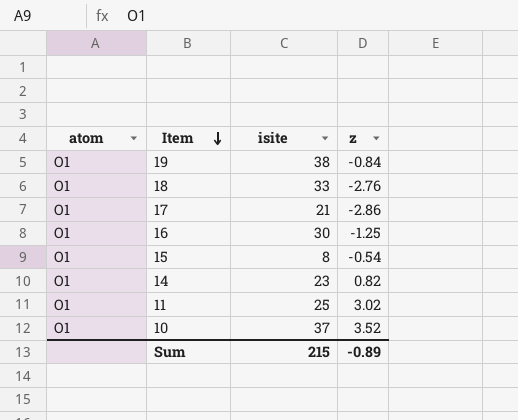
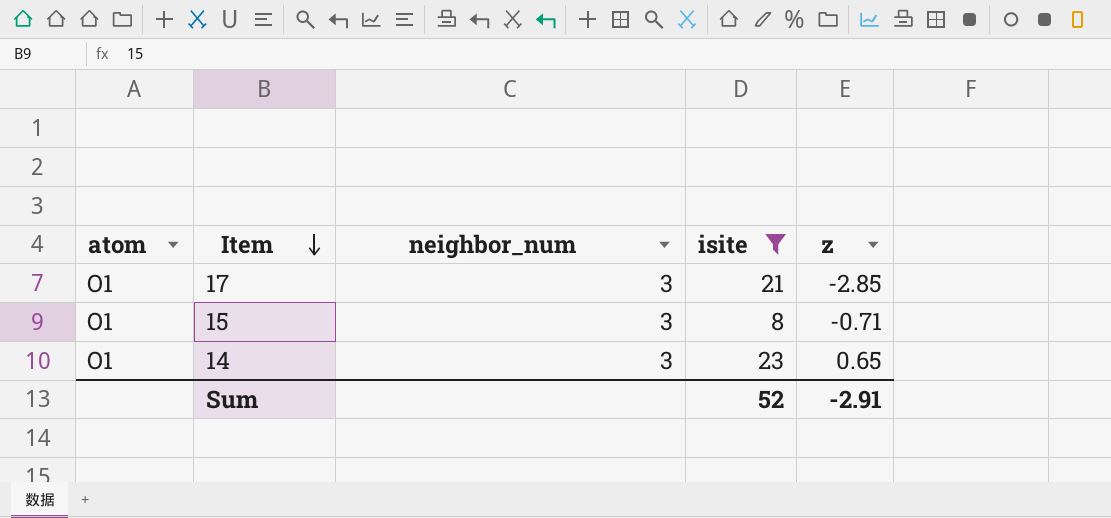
filter: none -> isite <= 23
column neighbor_num | position: none -> 3
17 | z: -2.86 -> -2.85
15 | z: -0.54 -> -0.71
14 | z: 0.82 -> 0.65
Sum | isite: 215 -> 52
Sum | z: -0.89 -> -2.91

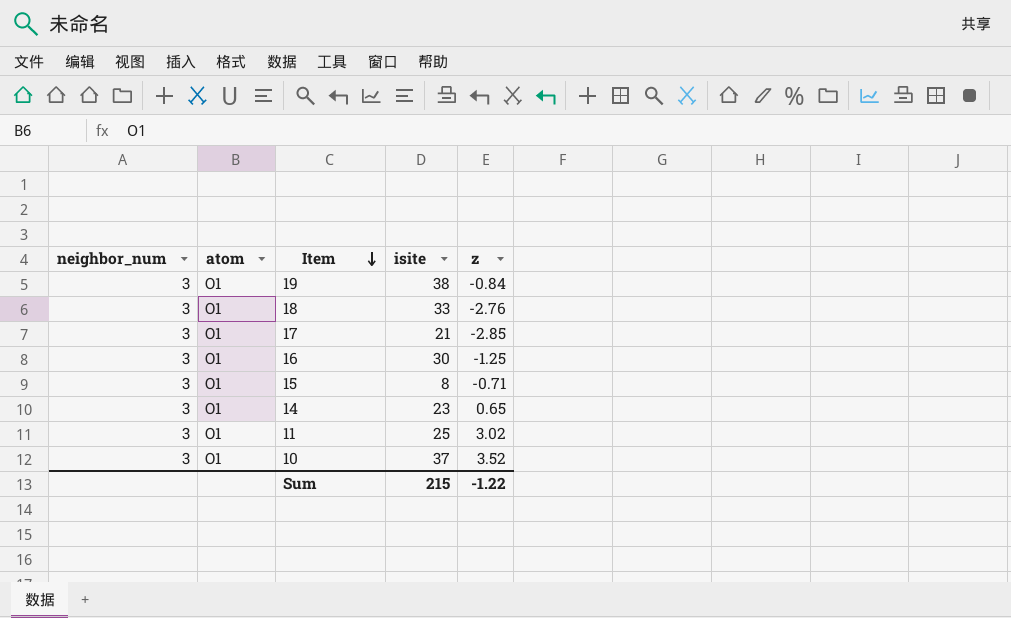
filter: isite <= 23 -> none
column neighbor_num | position: 3 -> 1
Sum | isite: 52 -> 215
Sum | z: -2.91 -> -1.22

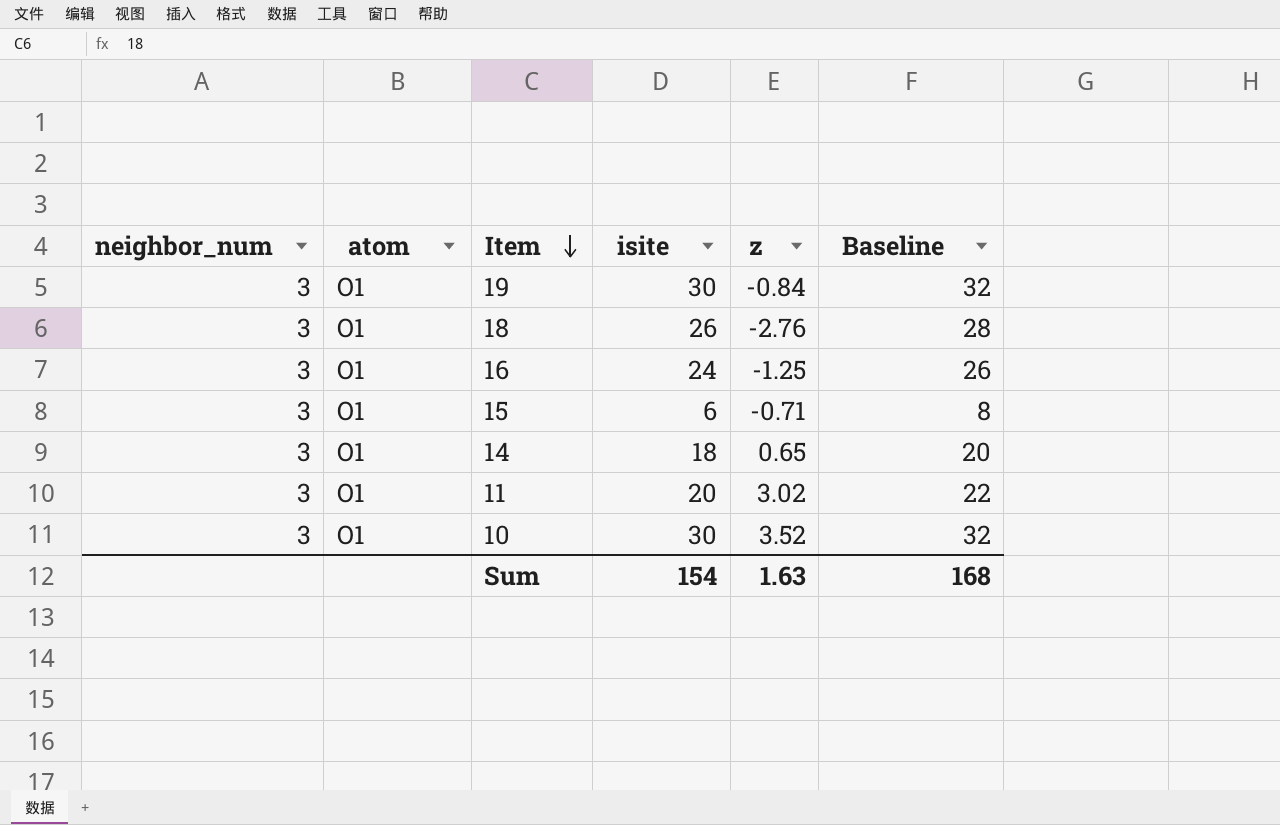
column Baseline | formula: none -> [isite] + 2
row 17: 3 | O1 | 21 | -2.85 -> none
19 | isite: 38 -> 30
18 | isite: 33 -> 26
16 | isite: 30 -> 24
15 | isite: 8 -> 6
14 | isite: 23 -> 18
11 | isite: 25 -> 20
10 | isite: 37 -> 30
Sum | isite: 215 -> 154
Sum | z: -1.22 -> 1.63

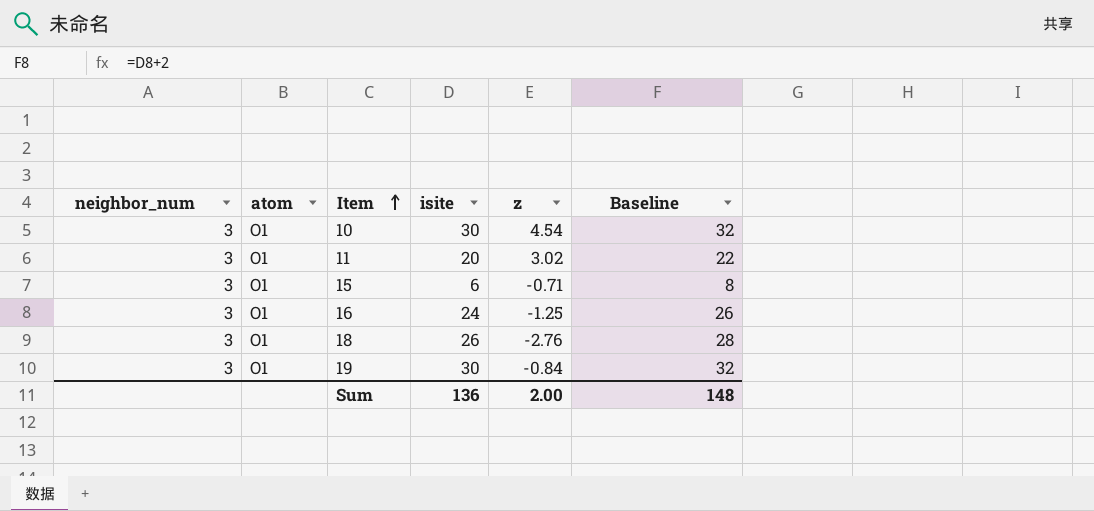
row order: Item descending -> Item ascending
row 14: 3 | O1 | 18 | 0.65 | 20 -> none
10 | z: 3.52 -> 4.54
Sum | isite: 154 -> 136
Sum | z: 1.63 -> 2.00
Sum | Baseline: 168 -> 148

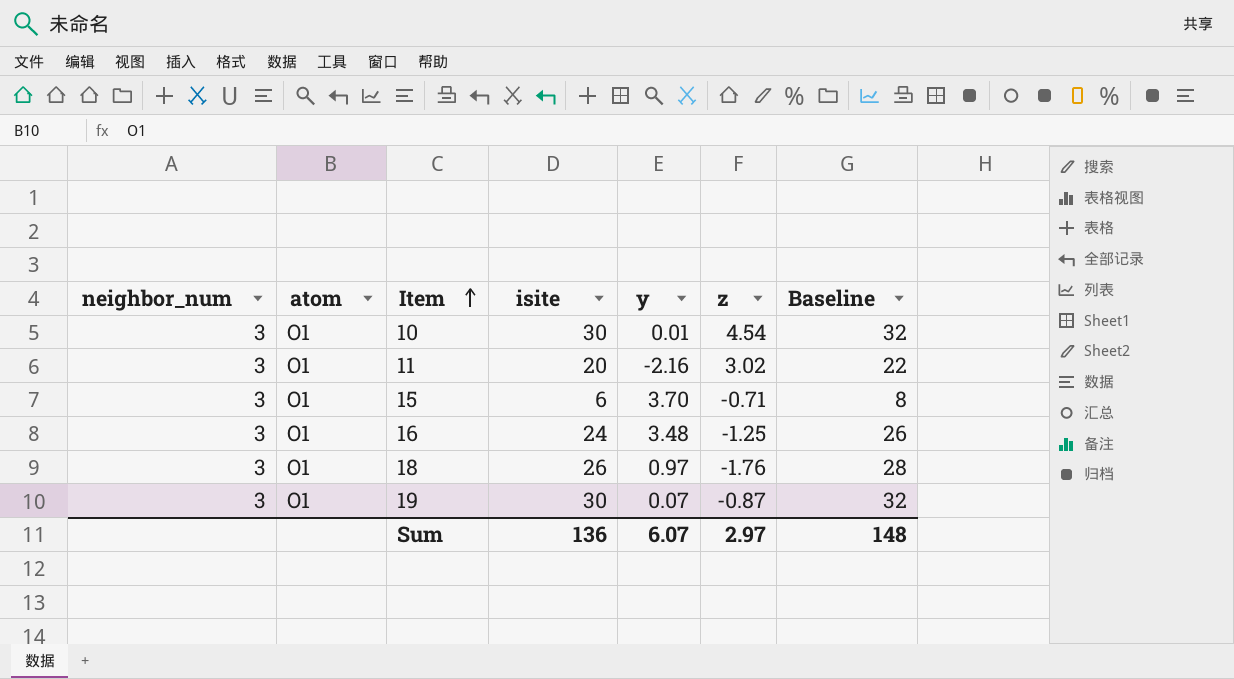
column y | position: none -> 5
18 | z: -2.76 -> -1.76
19 | z: -0.84 -> -0.87
Sum | z: 2.00 -> 2.97

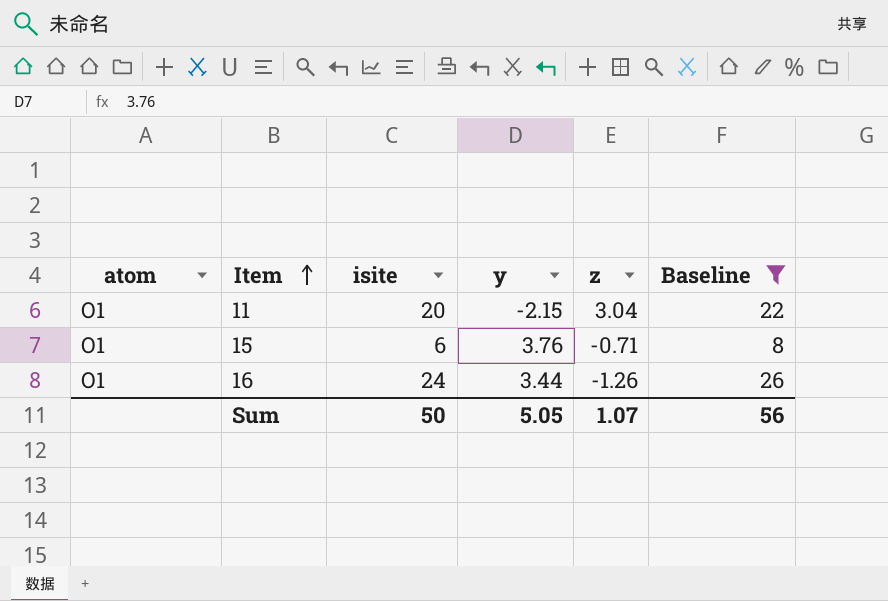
filter: none -> Baseline <= 26
column neighbor_num | position: 1 -> none
11 | y: -2.16 -> -2.15
11 | z: 3.02 -> 3.04
15 | y: 3.70 -> 3.76
16 | y: 3.48 -> 3.44
16 | z: -1.25 -> -1.26
Sum | isite: 136 -> 50
Sum | y: 6.07 -> 5.05
Sum | z: 2.97 -> 1.07
Sum | Baseline: 148 -> 56

